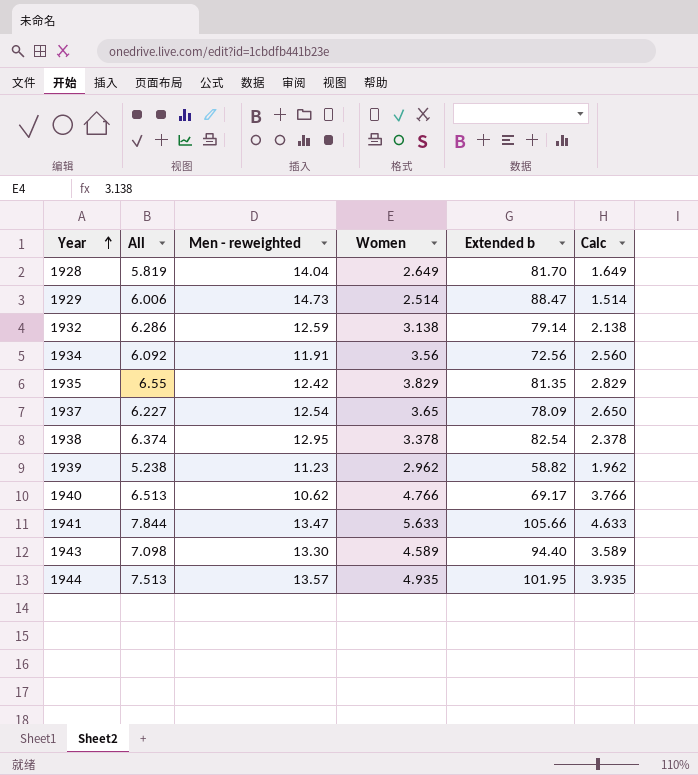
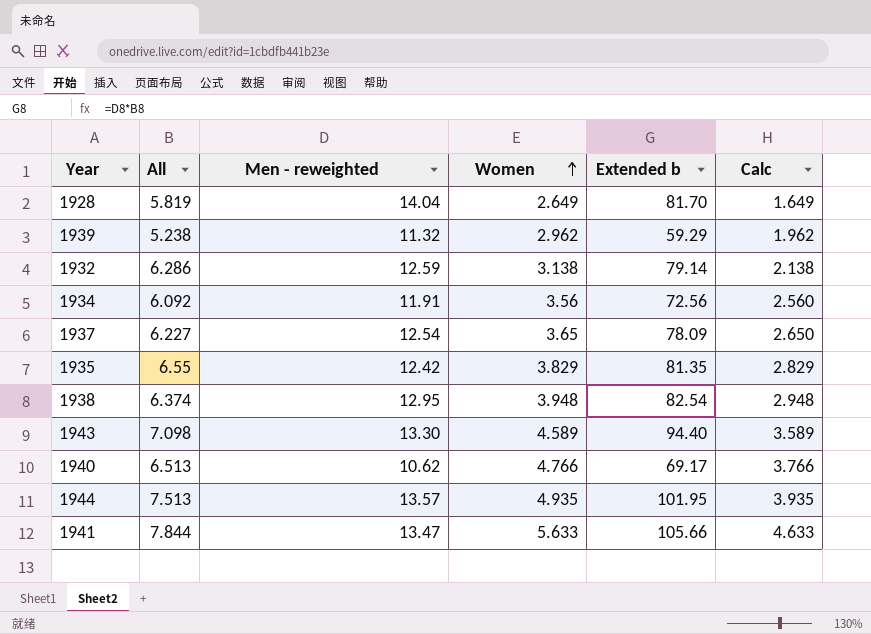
row order: Year ascending -> Women ascending
row 1929: 6.006 | 14.73 | 2.514 | 88.47 | 1.514 -> none
1939 | Men - reweighted: 11.23 -> 11.32
1939 | Extended b: 58.82 -> 59.29
1938 | Women: 3.378 -> 3.948
1938 | Calc: 2.378 -> 2.948

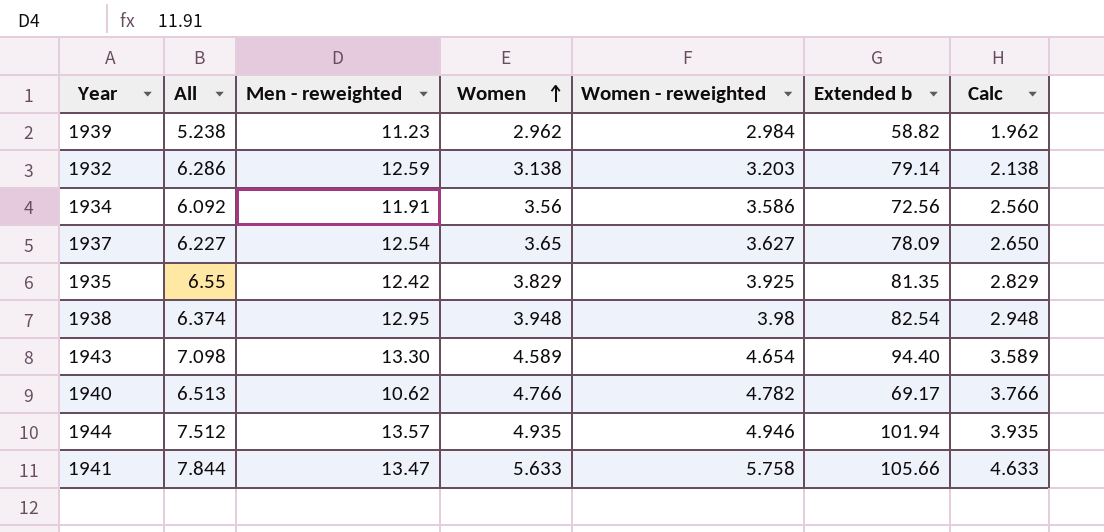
column Women - reweighted | position: none -> 5
row 1928: 5.819 | 14.04 | 2.649 | 81.70 | 1.649 -> none
1939 | Men - reweighted: 11.32 -> 11.23
1939 | Extended b: 59.29 -> 58.82
1944 | All: 7.513 -> 7.512
1944 | Extended b: 101.95 -> 101.94

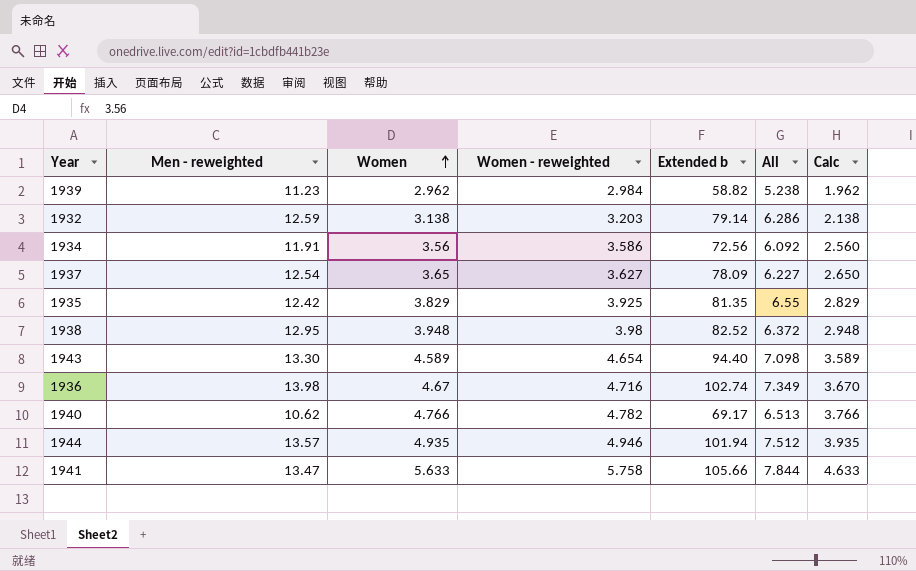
column All | position: 2 -> 6
1938 | Extended b: 82.54 -> 82.52
1938 | All: 6.374 -> 6.372
row 1936: none -> 13.98 | 4.67 | 4.716 | 102.74 | 7.349 | 3.670

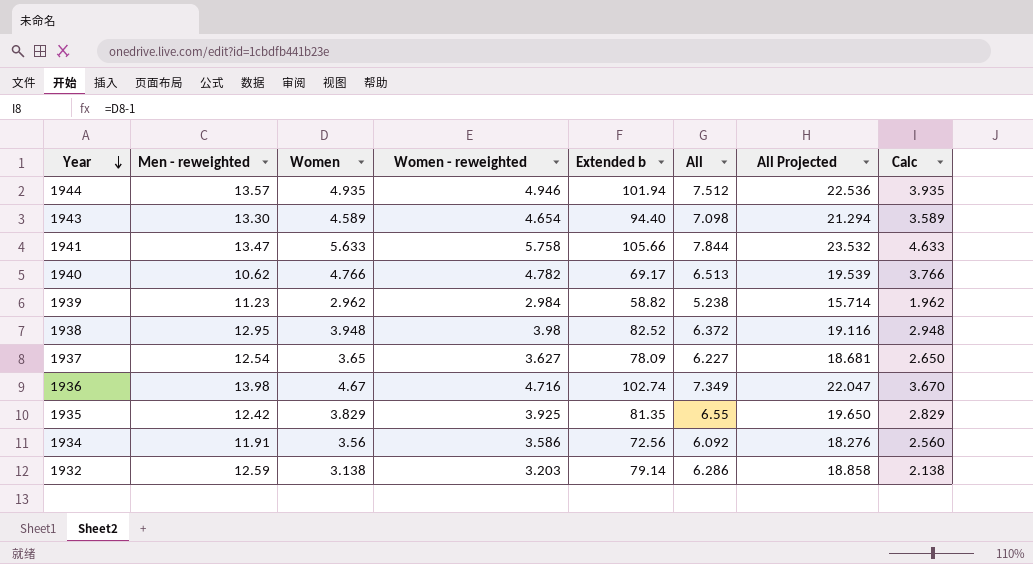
row order: Women ascending -> Year descending
column All Projected | formula: none -> [All] * 3

